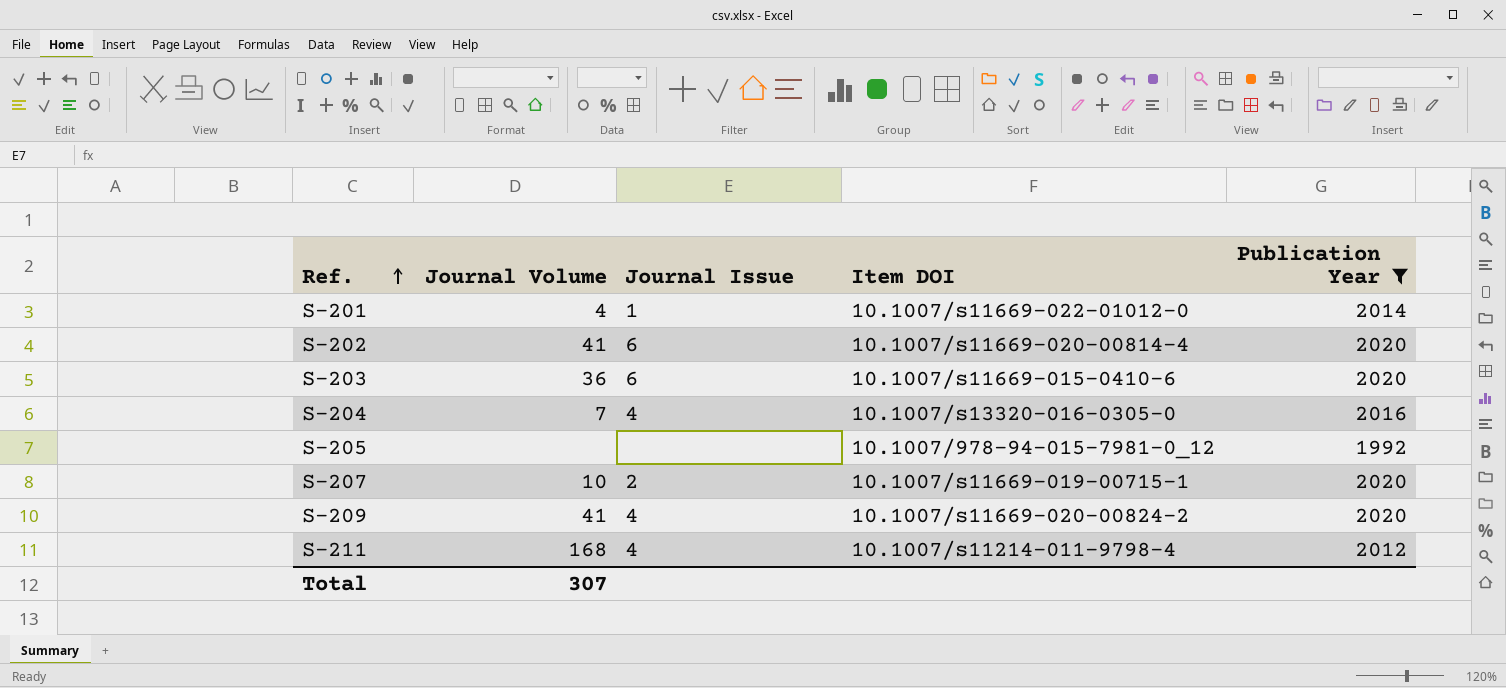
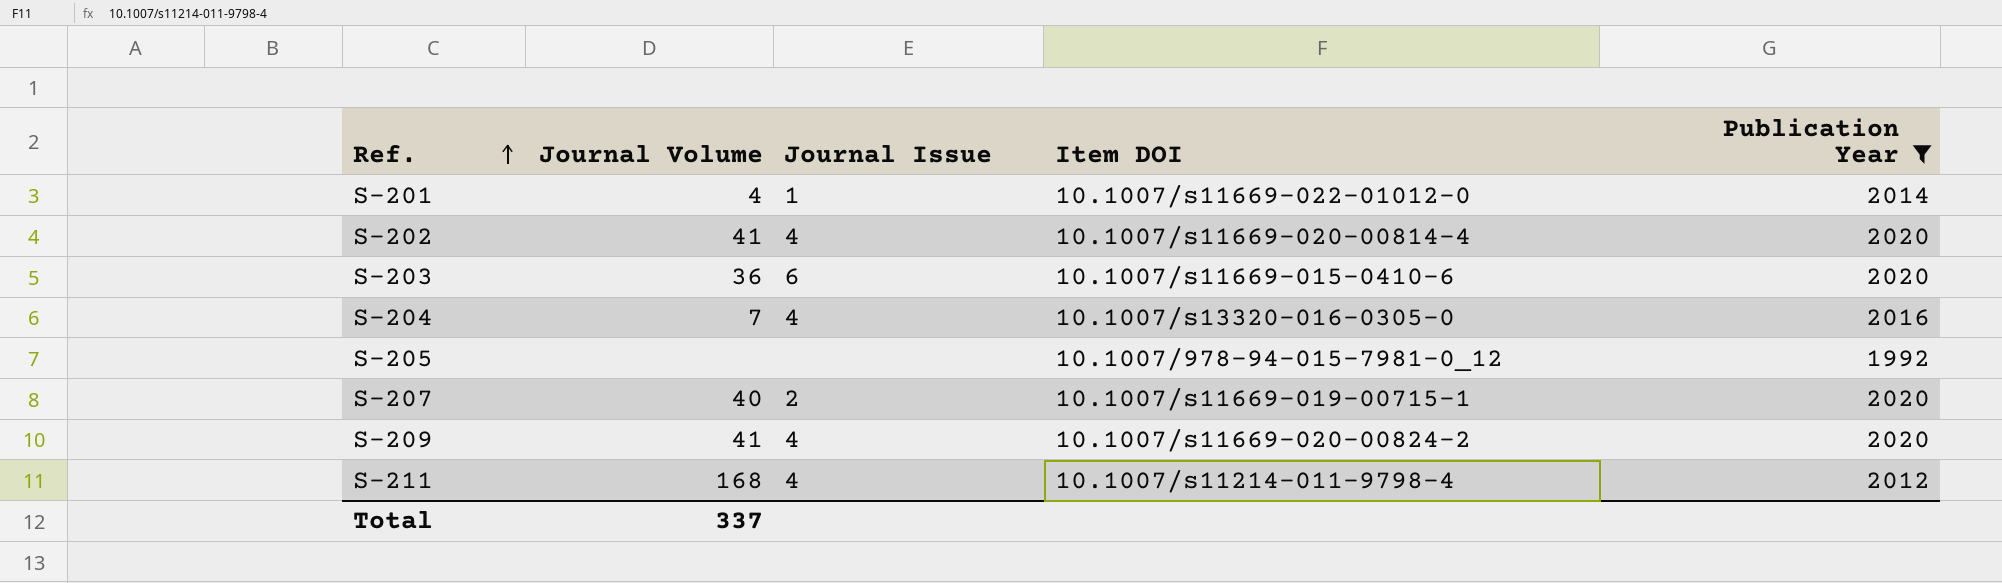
S-202 | Journal Issue: 6 -> 4
S-207 | Journal Volume: 10 -> 40
Total | Journal Volume: 307 -> 337

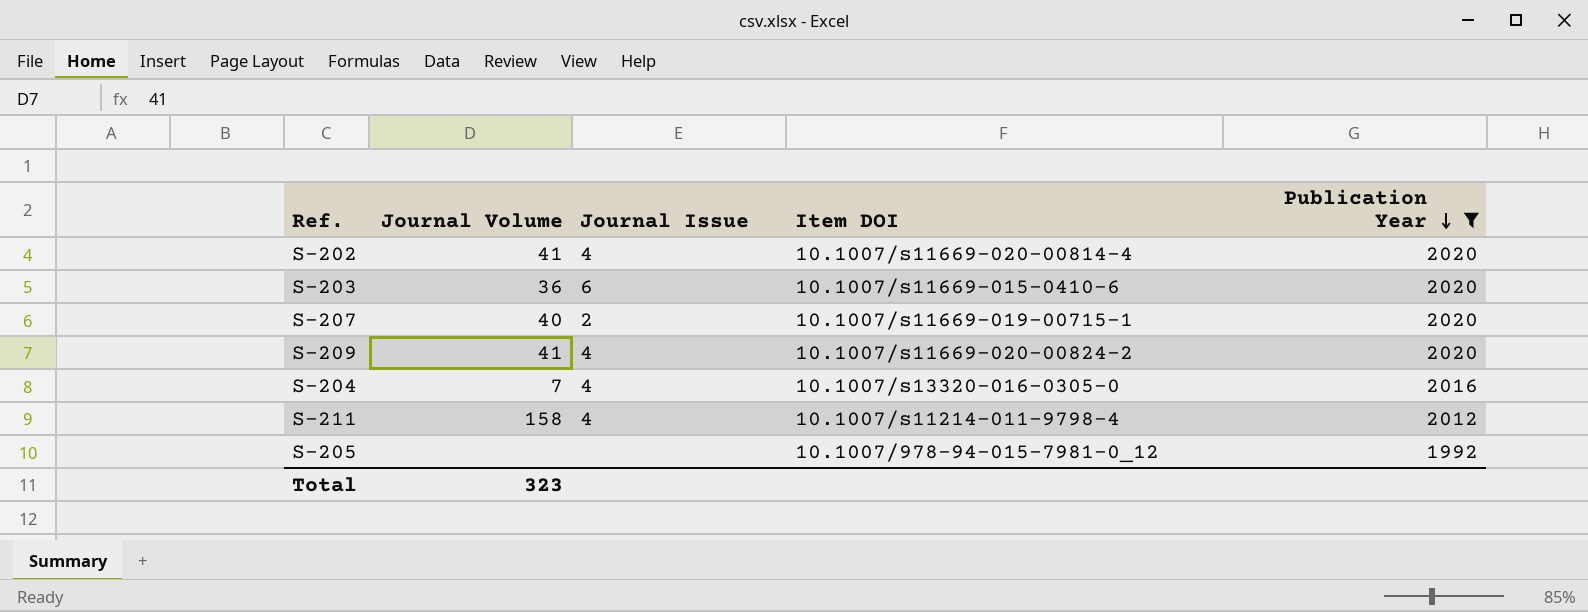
row order: Ref. ascending -> Publication Year descending
row S-201: 4 | 1 | 10.1007/s11669-022-01012-0 | 2014 -> none
S-211 | Journal Volume: 168 -> 158
Total | Journal Volume: 337 -> 323

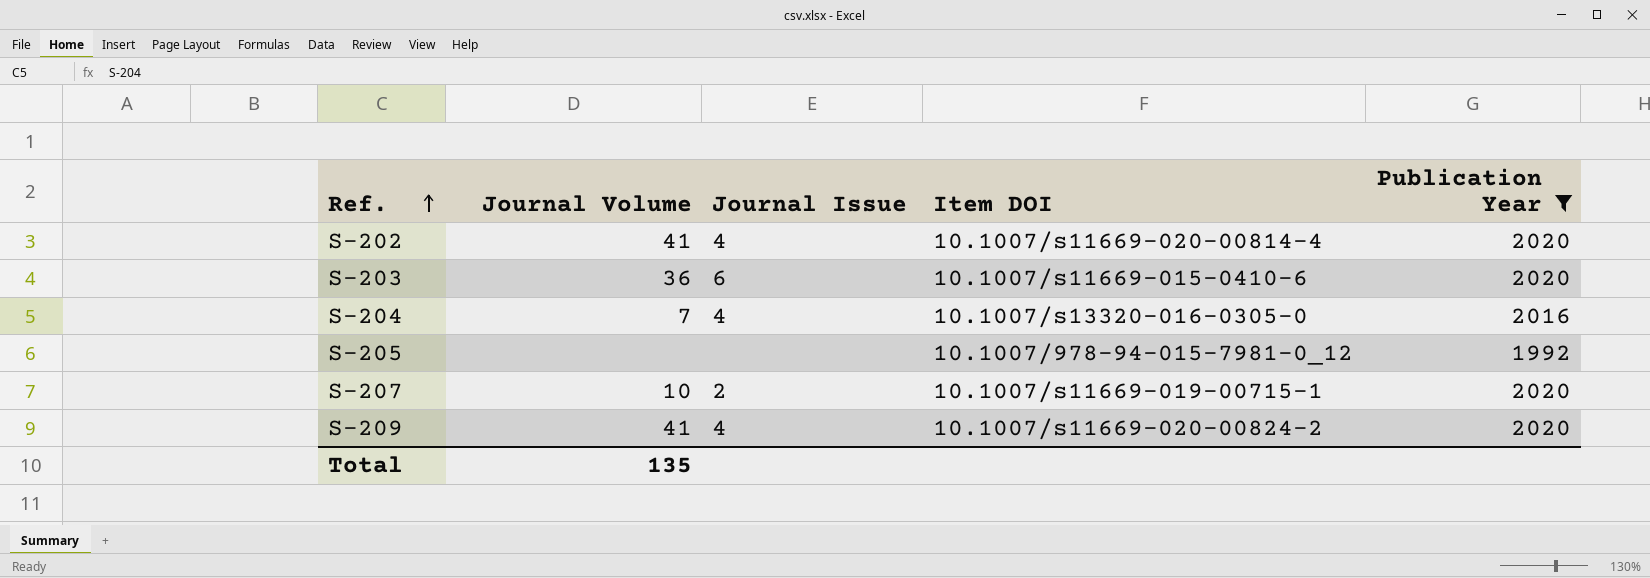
row order: Publication Year descending -> Ref. ascending
row S-211: 158 | 4 | 10.1007/s11214-011-9798-4 | 2012 -> none
S-207 | Journal Volume: 40 -> 10
Total | Journal Volume: 323 -> 135

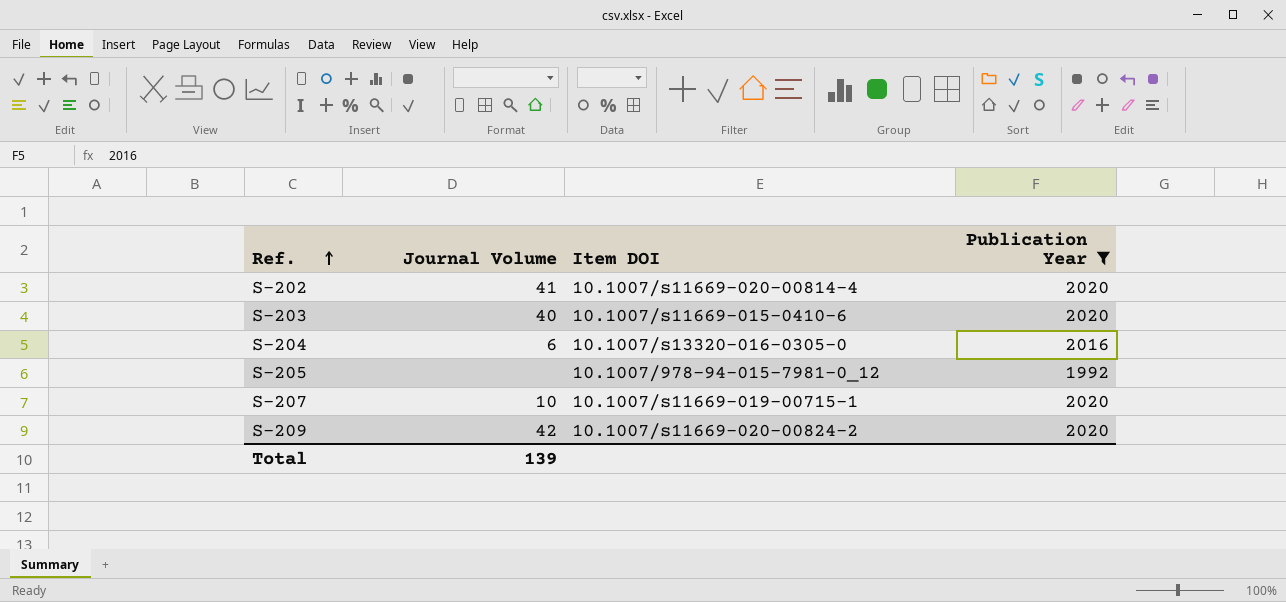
column Journal Issue | position: 3 -> none
S-203 | Journal Volume: 36 -> 40
S-204 | Journal Volume: 7 -> 6
S-209 | Journal Volume: 41 -> 42
Total | Journal Volume: 135 -> 139

